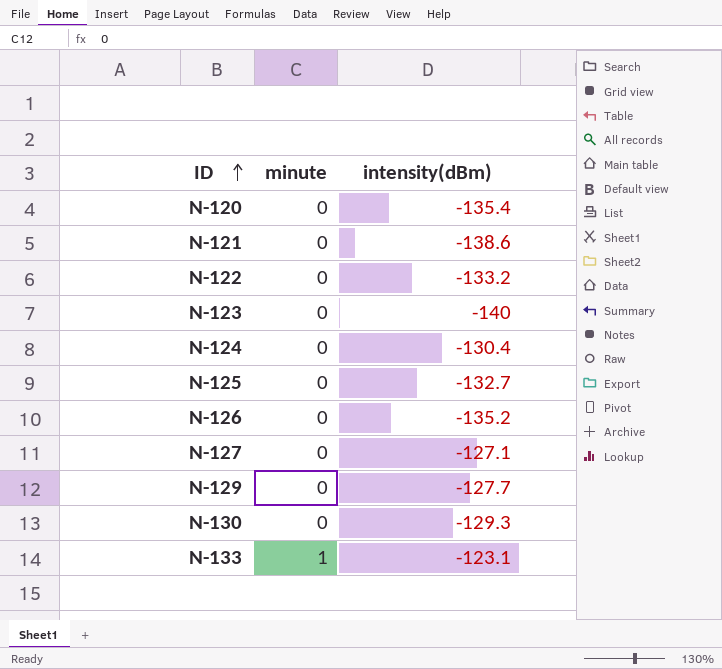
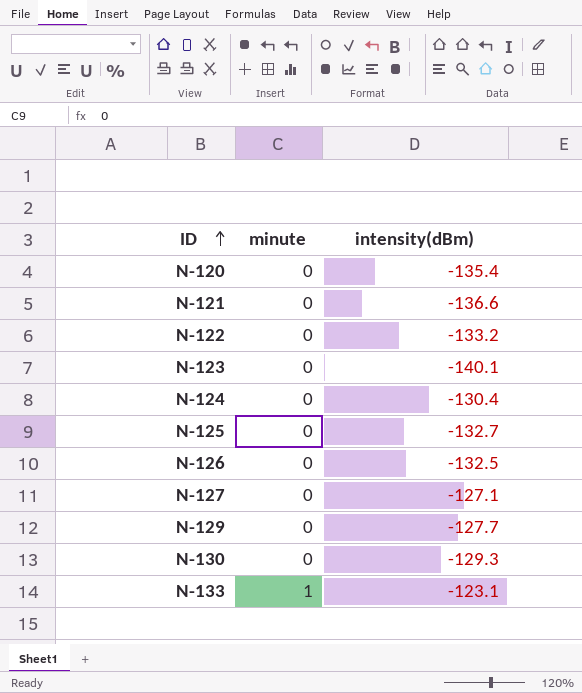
N-121 | intensity(dBm): -138.6 -> -136.6
N-123 | intensity(dBm): -140 -> -140.1
N-126 | intensity(dBm): -135.2 -> -132.5

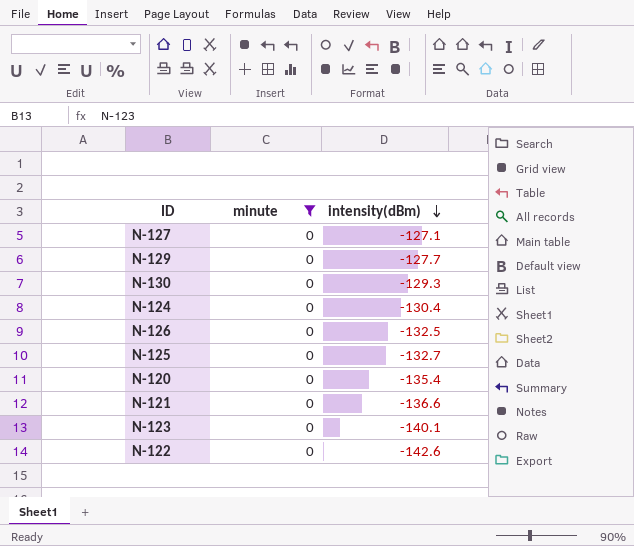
filter: none -> minute = 0
row order: ID ascending -> intensity(dBm) descending
N-122 | intensity(dBm): -133.2 -> -142.6

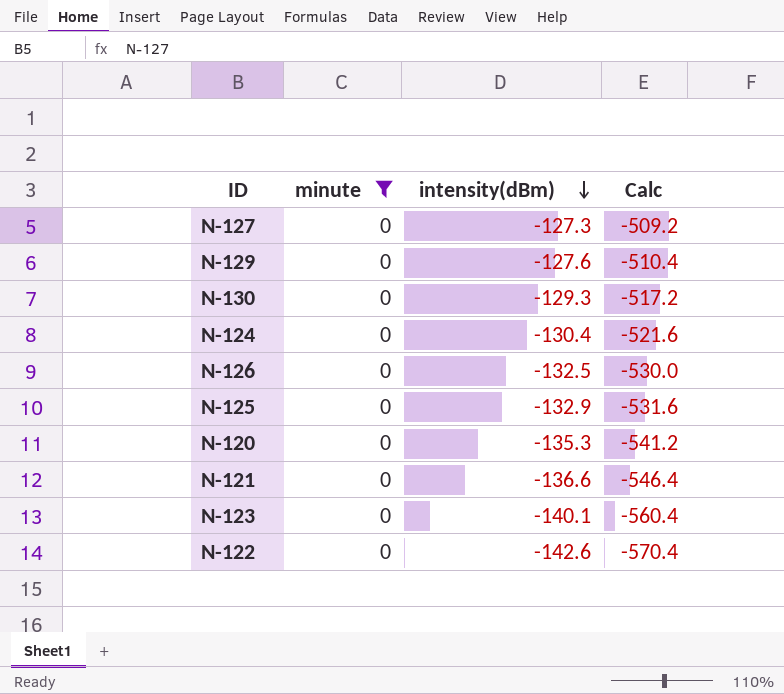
column Calc | formula: none -> [intensity(dBm)] * 4
N-127 | intensity(dBm): -127.1 -> -127.3
N-129 | intensity(dBm): -127.7 -> -127.6
N-125 | intensity(dBm): -132.7 -> -132.9
N-120 | intensity(dBm): -135.4 -> -135.3

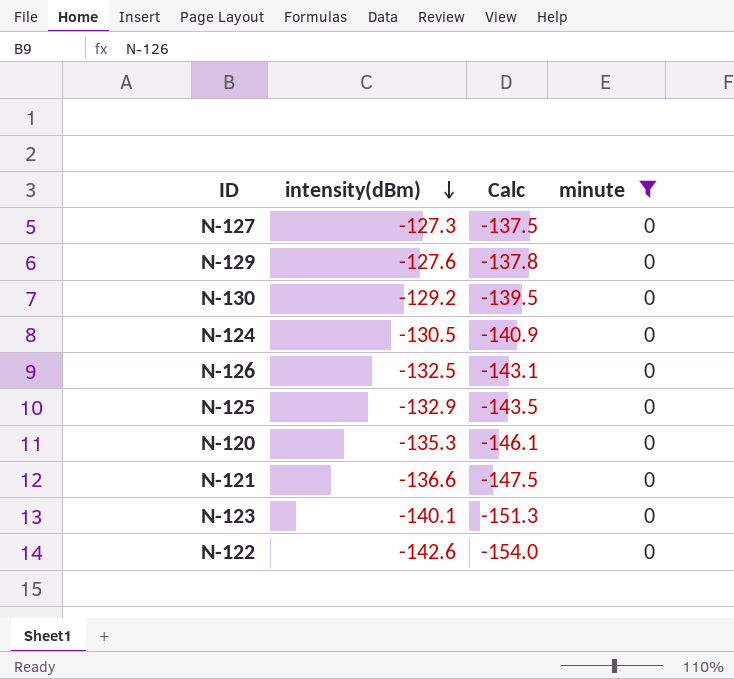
column Calc | formula: [intensity(dBm)] * 4 -> [intensity(dBm)] * 1.08
column minute | position: 2 -> 4
N-130 | intensity(dBm): -129.3 -> -129.2
N-124 | intensity(dBm): -130.4 -> -130.5

